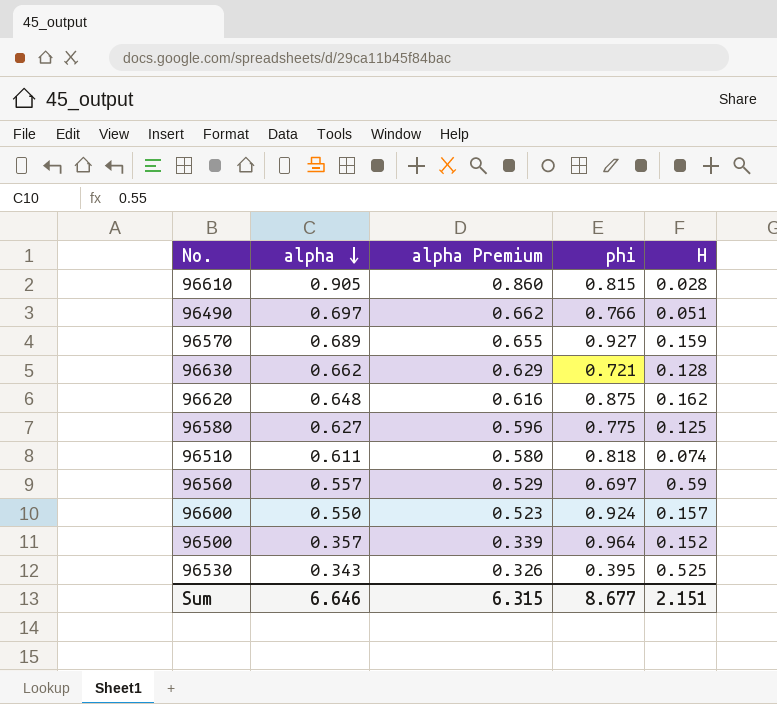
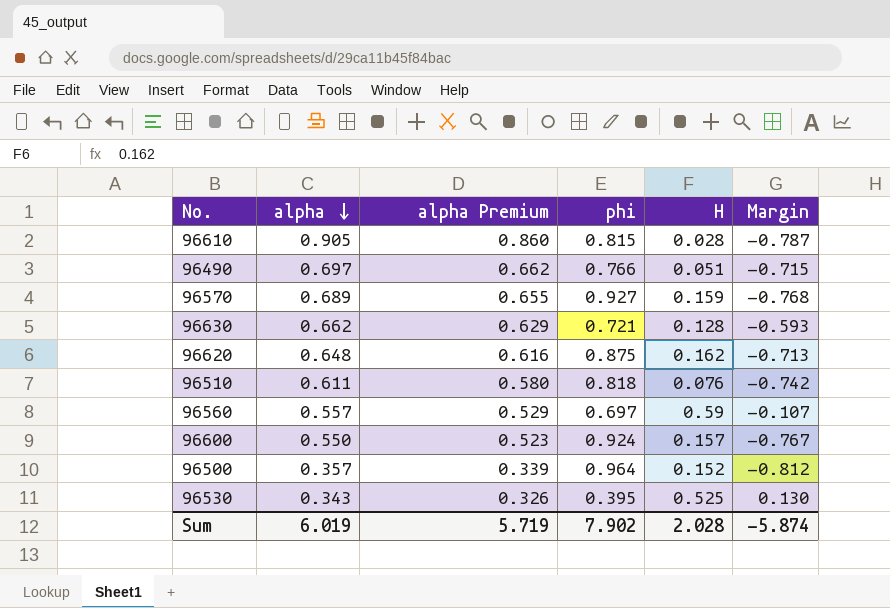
column Margin | formula: none -> [H] - [phi]
row 96580: 0.627 | 0.596 | 0.775 | 0.125 -> none
96510 | H: 0.074 -> 0.076
Sum | alpha: 6.646 -> 6.019
Sum | alpha Premium: 6.315 -> 5.719
Sum | phi: 8.677 -> 7.902
Sum | H: 2.151 -> 2.028

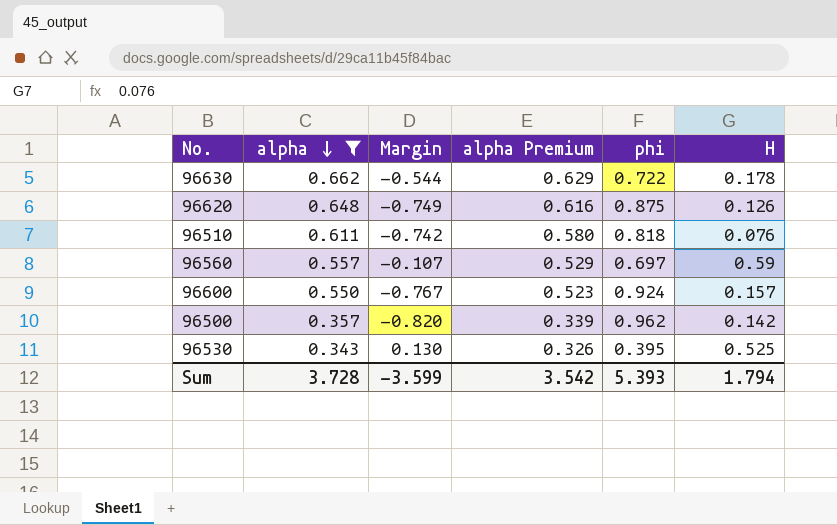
filter: none -> alpha <= 0.662
column Margin | position: 6 -> 3
96630 | Margin: -0.593 -> -0.544
96630 | phi: 0.721 -> 0.722
96630 | H: 0.128 -> 0.178
96620 | Margin: -0.713 -> -0.749
96620 | H: 0.162 -> 0.126
96500 | Margin: -0.812 -> -0.820
96500 | phi: 0.964 -> 0.962
96500 | H: 0.152 -> 0.142
Sum | alpha: 6.019 -> 3.728
Sum | Margin: -5.874 -> -3.599
Sum | alpha Premium: 5.719 -> 3.542
Sum | phi: 7.902 -> 5.393
Sum | H: 2.028 -> 1.794

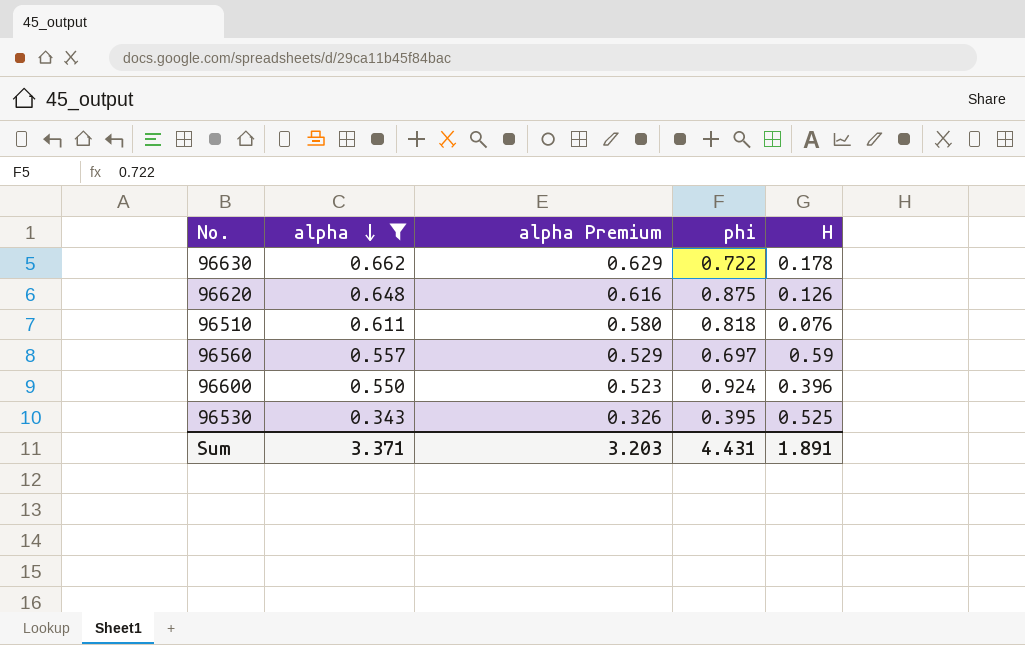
column Margin | formula: [H] - [phi] -> none
row 96500: 0.357 | -0.820 | 0.339 | 0.962 | 0.142 -> none
96600 | H: 0.157 -> 0.396
Sum | alpha: 3.728 -> 3.371
Sum | alpha Premium: 3.542 -> 3.203
Sum | phi: 5.393 -> 4.431
Sum | H: 1.794 -> 1.891

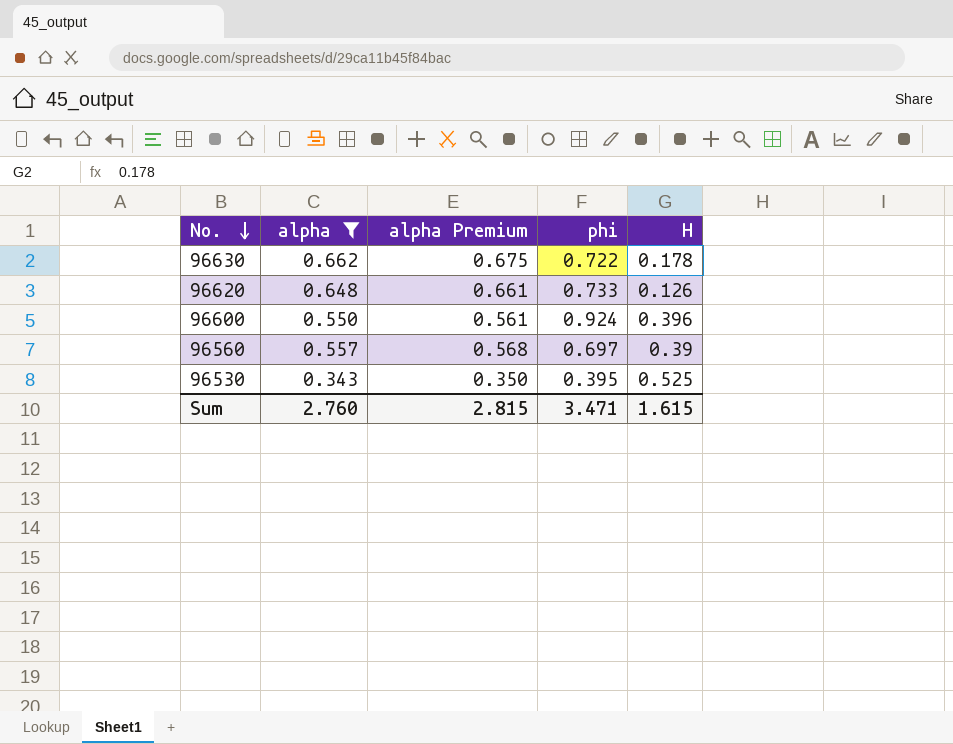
row order: alpha descending -> No. descending
column alpha Premium | formula: [alpha] * 0.95 -> [alpha] * 1.02
row 96510: 0.611 | 0.580 | 0.818 | 0.076 -> none
96620 | phi: 0.875 -> 0.733
96560 | H: 0.59 -> 0.39
Sum | alpha: 3.371 -> 2.760
Sum | alpha Premium: 3.203 -> 2.815
Sum | phi: 4.431 -> 3.471
Sum | H: 1.891 -> 1.615

